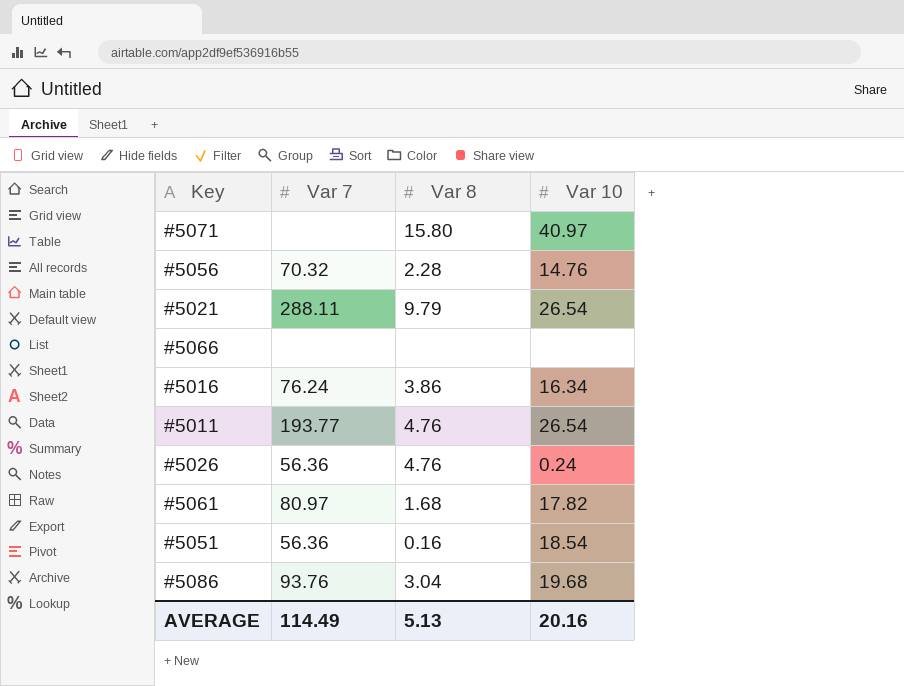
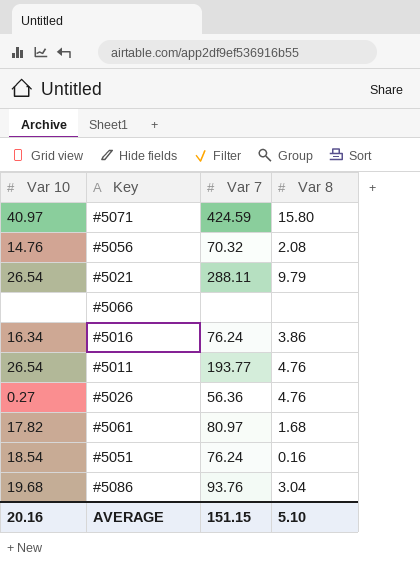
column Var 10 | position: 4 -> 1
#5071 | Var 7: none -> 424.59
#5056 | Var 8: 2.28 -> 2.08
#5026 | Var 10: 0.24 -> 0.27
#5051 | Var 7: 56.36 -> 76.24
AVERAGE | Var 7: 114.49 -> 151.15
AVERAGE | Var 8: 5.13 -> 5.10

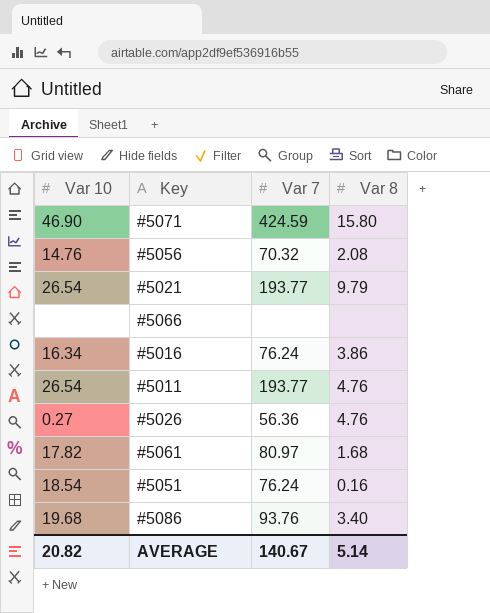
#5071 | Var 10: 40.97 -> 46.90
#5021 | Var 7: 288.11 -> 193.77
#5086 | Var 8: 3.04 -> 3.40
AVERAGE | Var 10: 20.16 -> 20.82
AVERAGE | Var 7: 151.15 -> 140.67
AVERAGE | Var 8: 5.10 -> 5.14

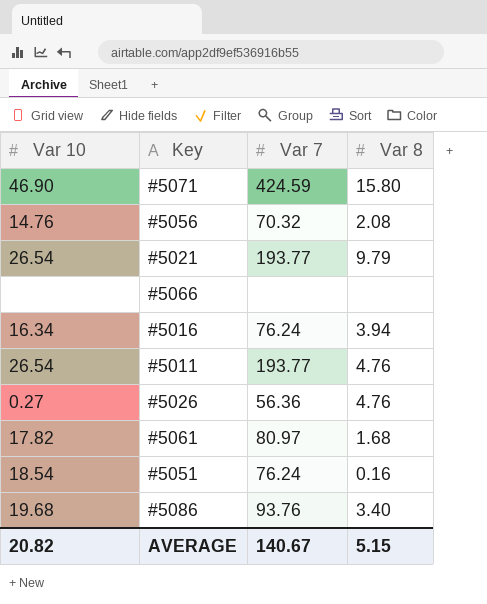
#5016 | Var 8: 3.86 -> 3.94
AVERAGE | Var 8: 5.14 -> 5.15

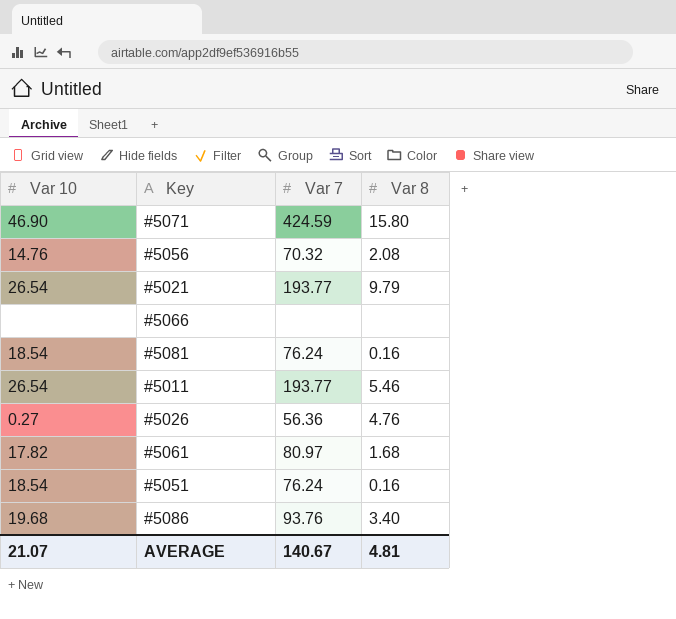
row #5016: 16.34 | 76.24 | 3.94 -> none
row #5081: none -> 18.54 | 76.24 | 0.16
#5011 | Var 8: 4.76 -> 5.46
AVERAGE | Var 10: 20.82 -> 21.07
AVERAGE | Var 8: 5.15 -> 4.81

